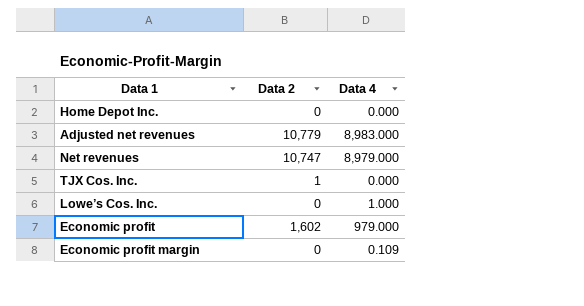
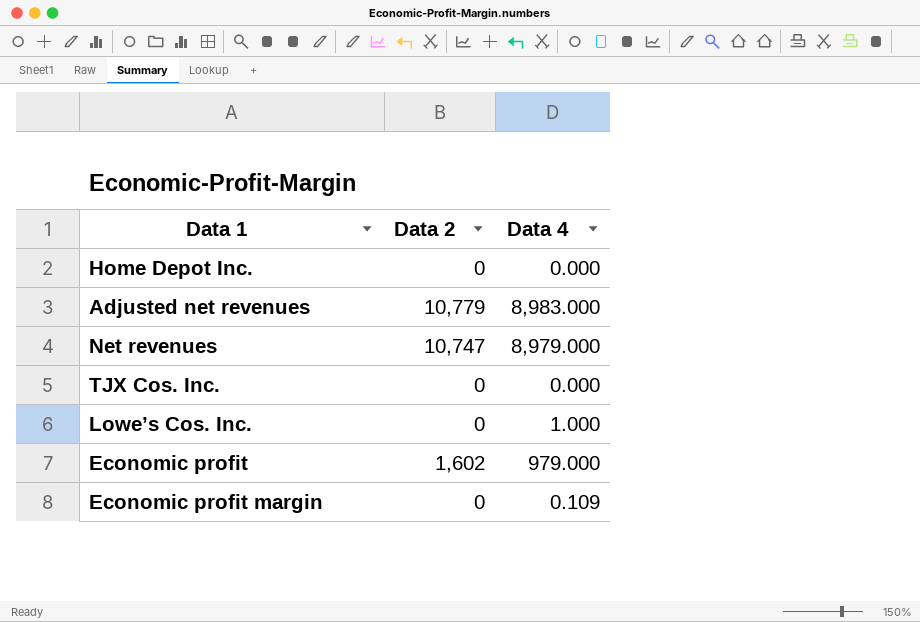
TJX Cos. Inc. | Data 2: 1 -> 0

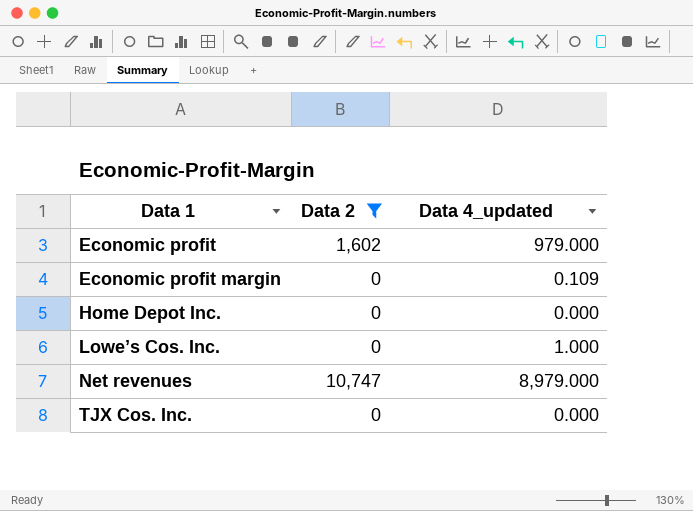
filter: none -> Data 2 != 10,779
row order: none -> Data 1 ascending
column name: Data 4 -> Data 4_updated

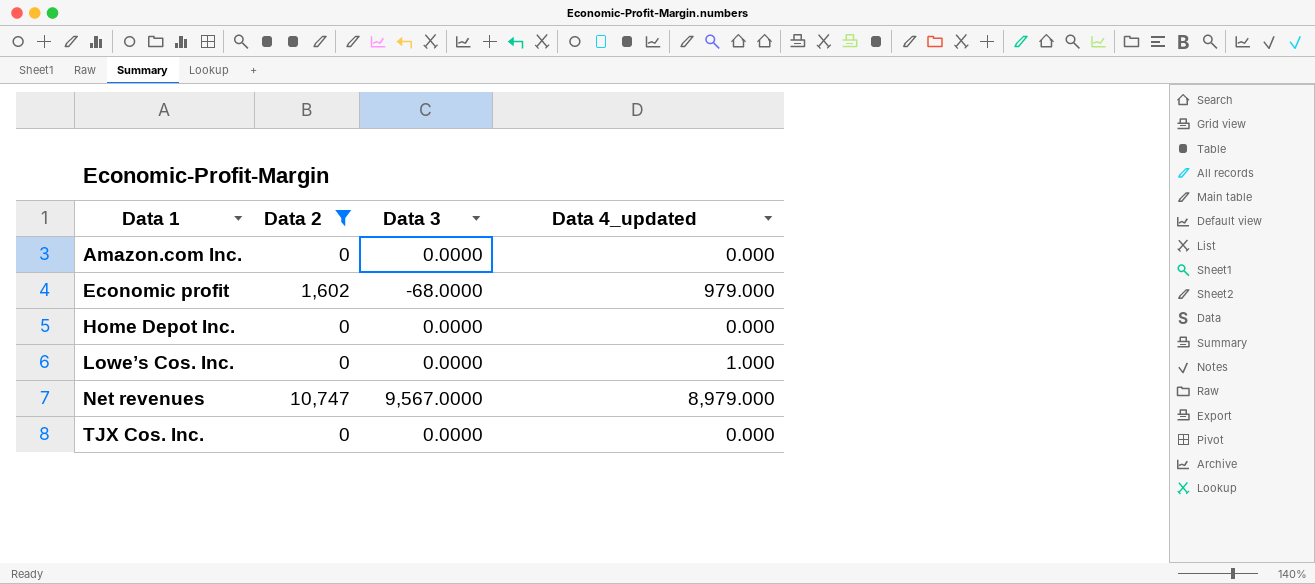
column Data 3 | position: none -> 3
row Economic profit margin: 0 | 0.109 -> none
row Amazon.com Inc.: none -> 0 | 0.0000 | 0.000

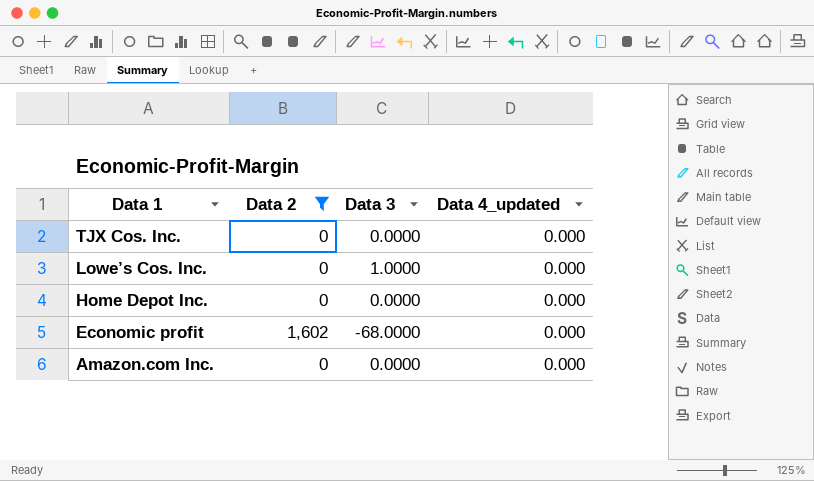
row order: Data 1 ascending -> Data 1 descending
row Net revenues: 10,747 | 9,567.0000 | 8,979.000 -> none
Lowe’s Cos. Inc. | Data 3: 0.0000 -> 1.0000
Lowe’s Cos. Inc. | Data 4_updated: 1.000 -> 0.000
Economic profit | Data 4_updated: 979.000 -> 0.000

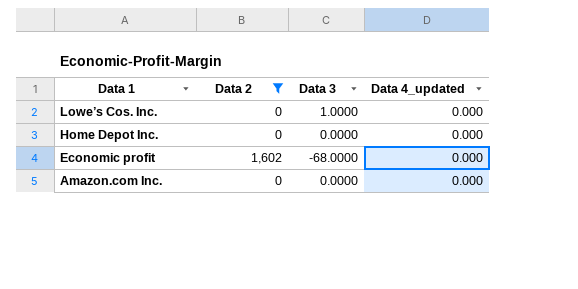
row TJX Cos. Inc.: 0 | 0.0000 | 0.000 -> none

